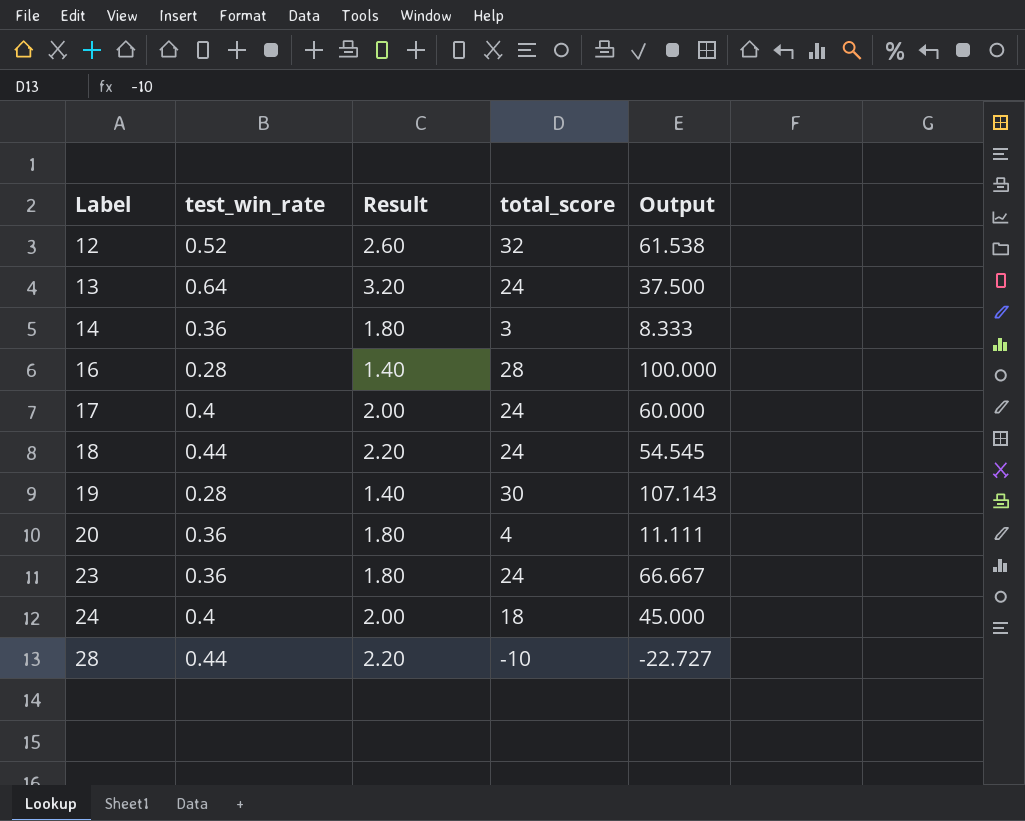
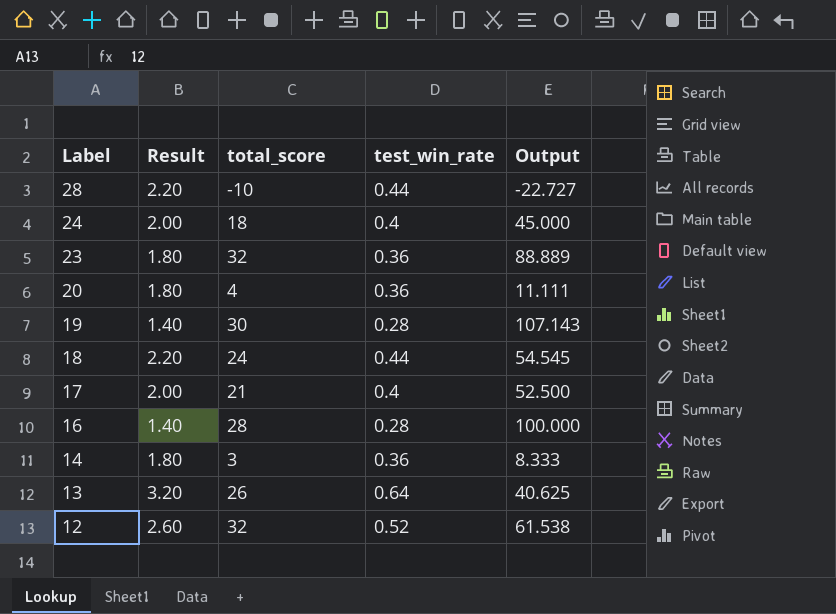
row order: Label ascending -> Label descending
column test_win_rate | position: 2 -> 4
23 | total_score: 24 -> 32
23 | Output: 66.667 -> 88.889
17 | total_score: 24 -> 21
17 | Output: 60.000 -> 52.500
13 | total_score: 24 -> 26
13 | Output: 37.500 -> 40.625

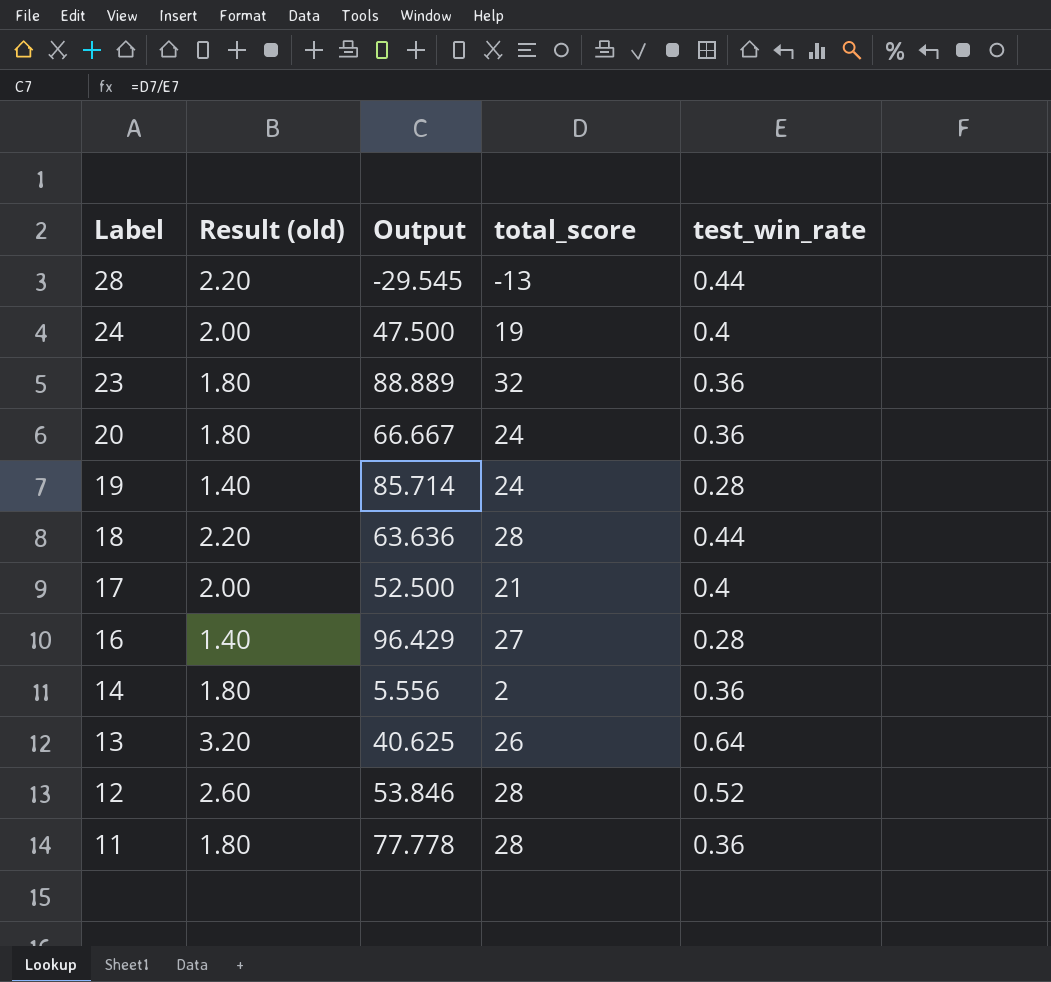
column name: Result -> Result (old)
column Output | position: 5 -> 3
28 | Output: -22.727 -> -29.545
28 | total_score: -10 -> -13
24 | Output: 45.000 -> 47.500
24 | total_score: 18 -> 19
20 | Output: 11.111 -> 66.667
20 | total_score: 4 -> 24
19 | Output: 107.143 -> 85.714
19 | total_score: 30 -> 24
18 | Output: 54.545 -> 63.636
18 | total_score: 24 -> 28
16 | Output: 100.000 -> 96.429
16 | total_score: 28 -> 27
14 | Output: 8.333 -> 5.556
14 | total_score: 3 -> 2
12 | Output: 61.538 -> 53.846
12 | total_score: 32 -> 28
row 11: none -> 1.80 | 77.778 | 28 | 0.36

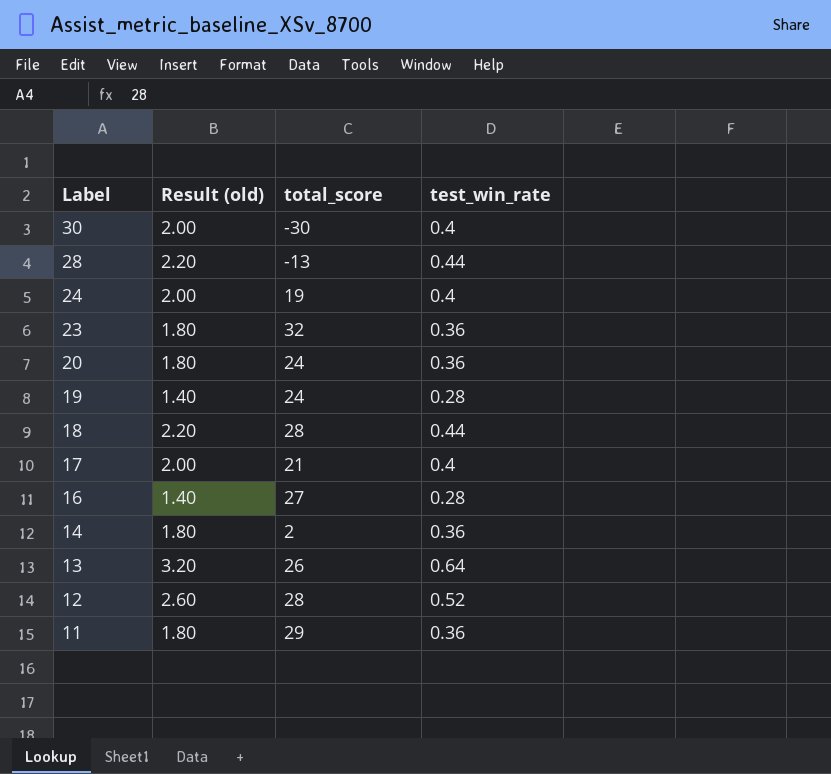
column Output | formula: [total_score] / [test_win_rate] -> none
row 30: none -> 2.00 | -30 | 0.4
11 | total_score: 28 -> 29

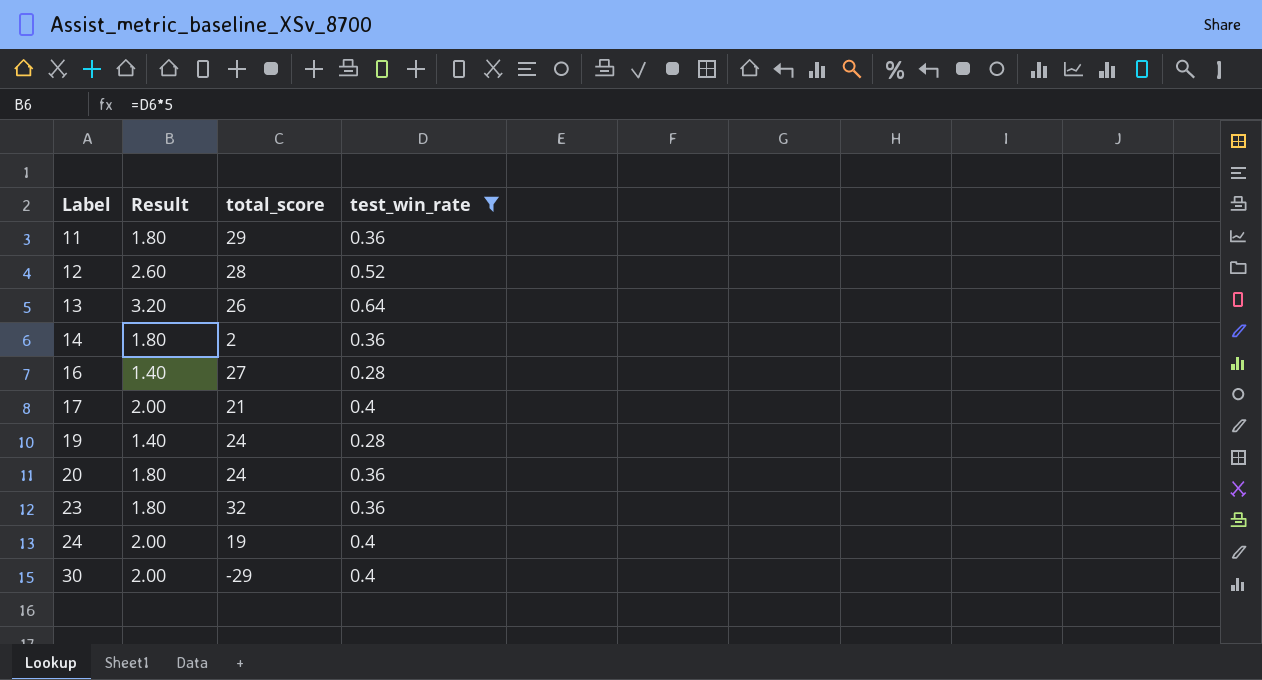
filter: none -> test_win_rate != 0.44
row order: Label descending -> Label ascending
column name: Result (old) -> Result
30 | total_score: -30 -> -29

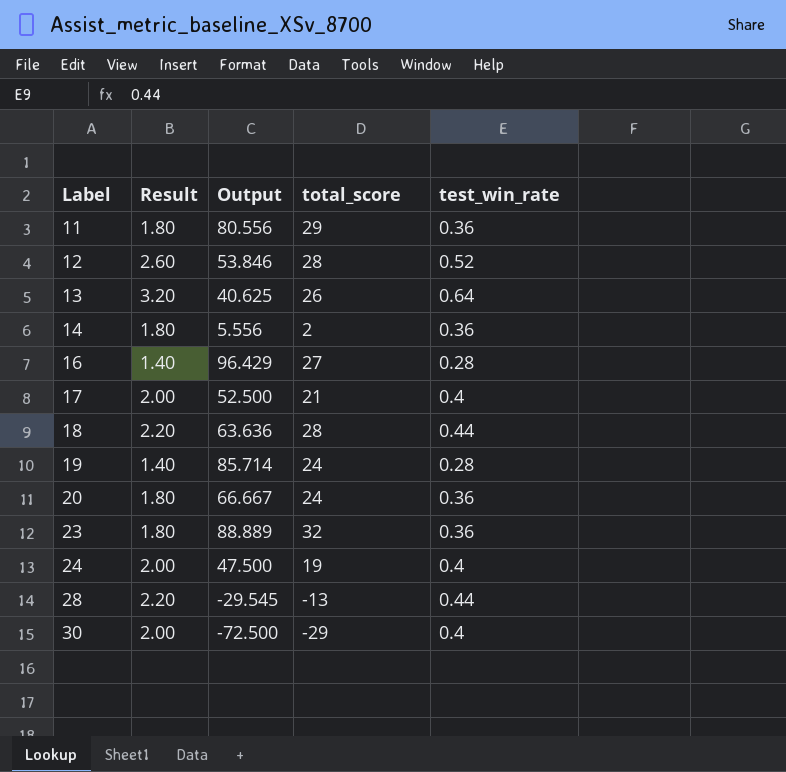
filter: test_win_rate != 0.44 -> none
column Output | formula: none -> [total_score] / [test_win_rate]

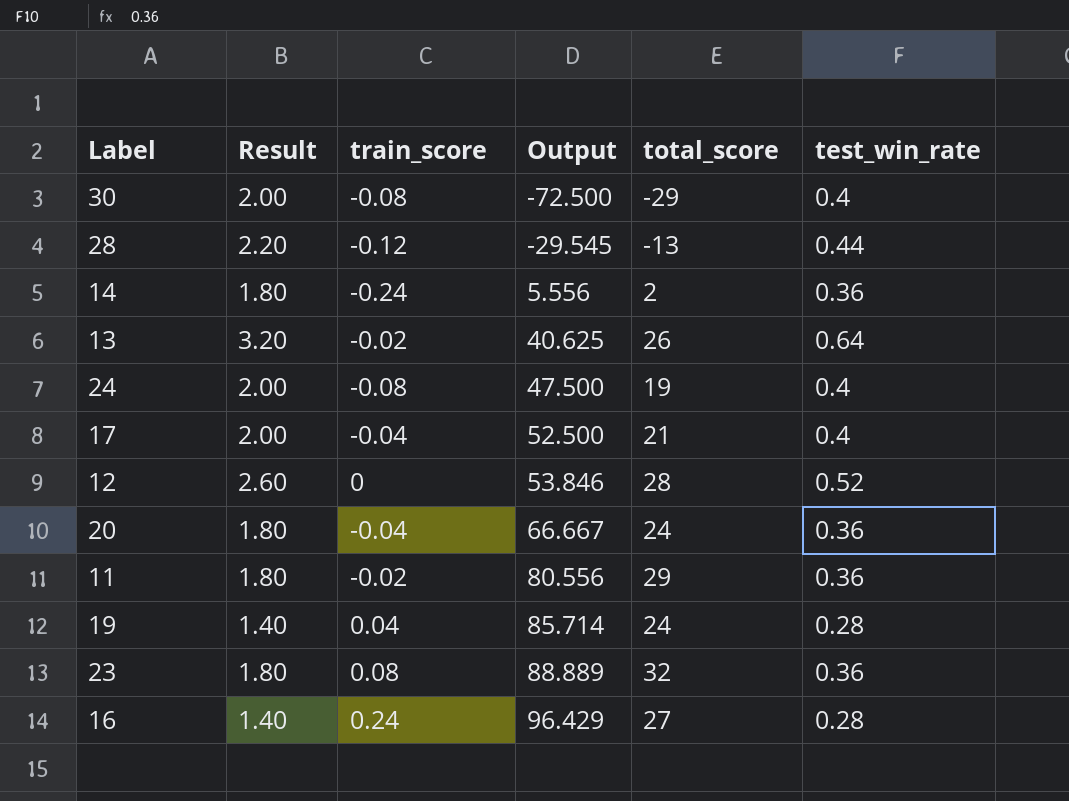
row order: Label ascending -> Output ascending
column train_score | position: none -> 3
row 18: 2.20 | 63.636 | 28 | 0.44 -> none

